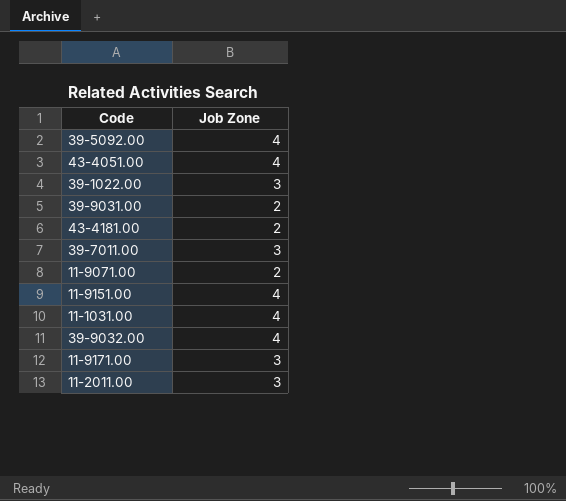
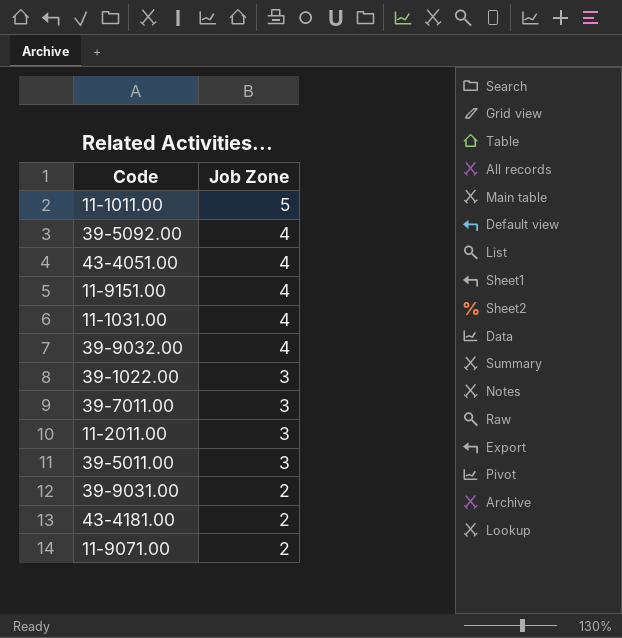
row order: none -> Job Zone descending
row 11-9171.00: 3 -> none
row 11-1011.00: none -> 5
row 39-5011.00: none -> 3

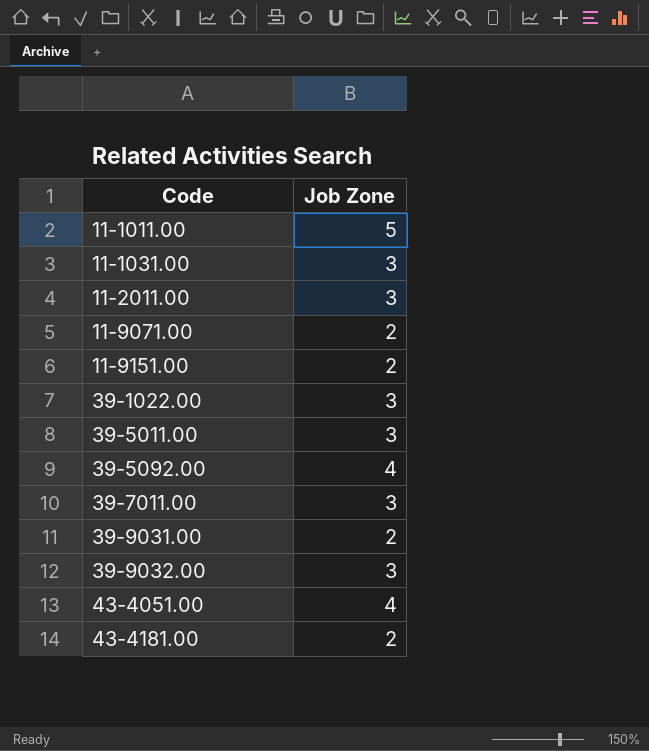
row order: Job Zone descending -> Code ascending
11-1031.00 | Job Zone: 4 -> 3
11-9151.00 | Job Zone: 4 -> 2
39-9032.00 | Job Zone: 4 -> 3

